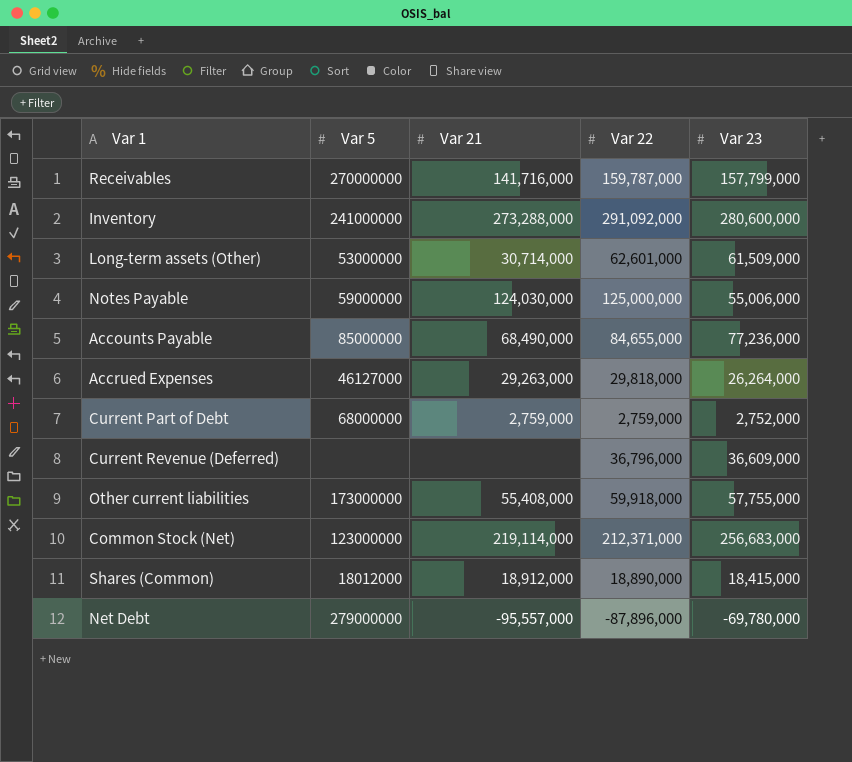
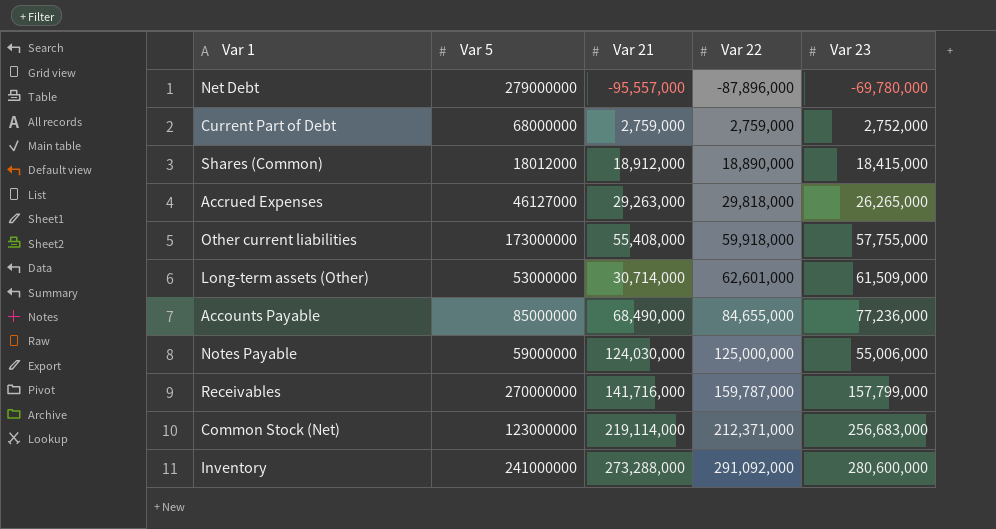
row order: none -> Var 22 ascending
row Current Revenue (Deferred): none | none | 36,796,000 | 36,609,000 -> none
Accrued Expenses | Var 23: 26,264,000 -> 26,265,000

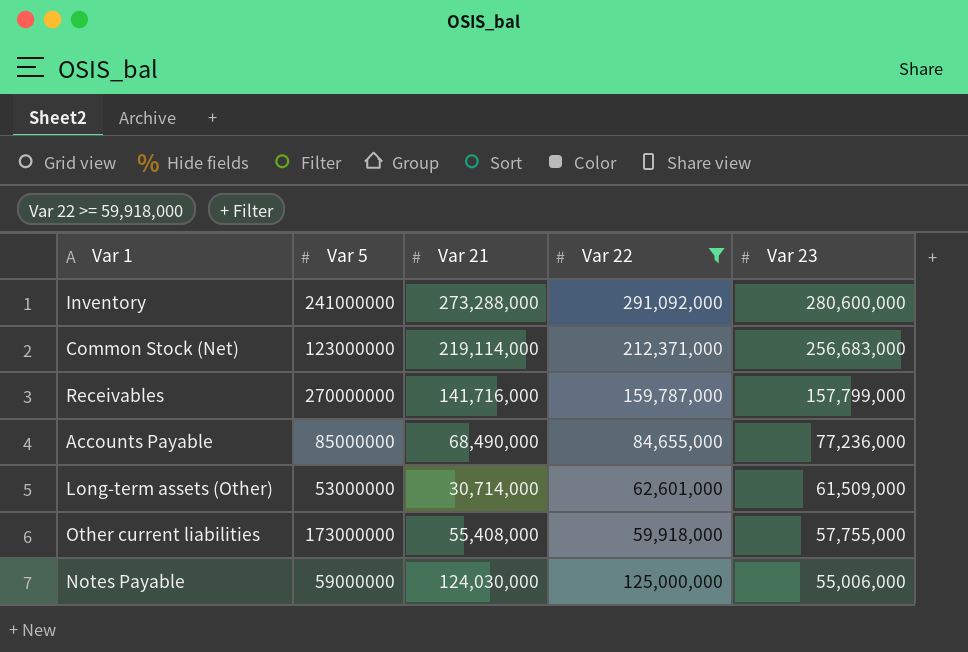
filter: none -> Var 22 >= 59,918,000
row order: Var 22 ascending -> Var 23 descending

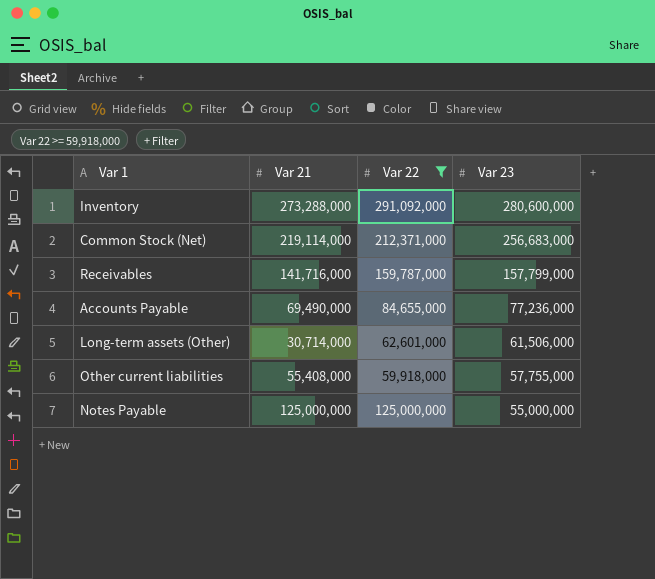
column Var 5 | position: 2 -> none
Accounts Payable | Var 21: 68,490,000 -> 69,490,000
Long-term assets (Other) | Var 23: 61,509,000 -> 61,506,000
Notes Payable | Var 21: 124,030,000 -> 125,000,000
Notes Payable | Var 23: 55,006,000 -> 55,000,000

